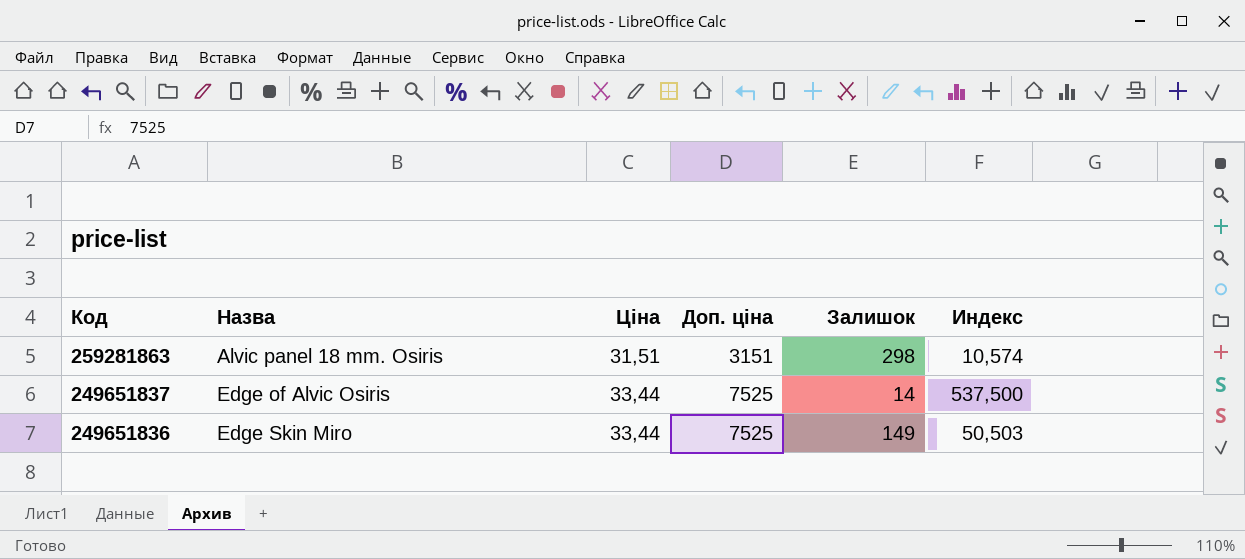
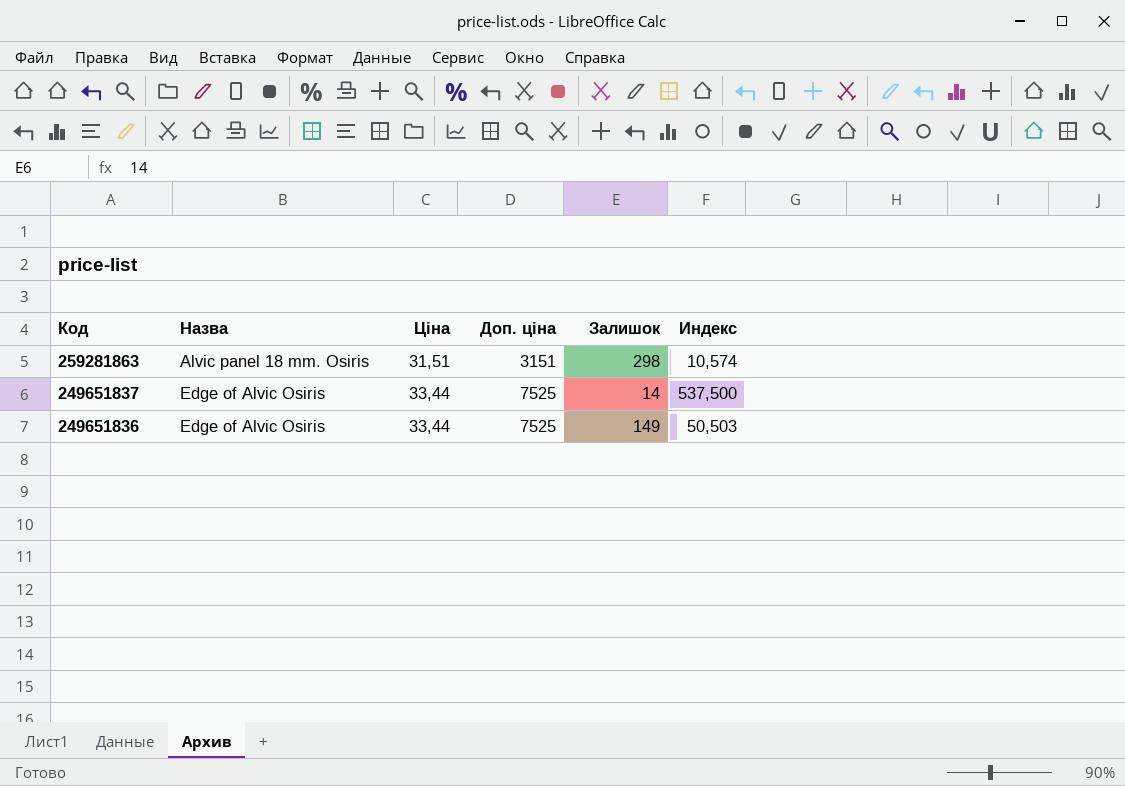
249651836 | Назва: Edge Skin Miro -> Edge of Alvic Osiris

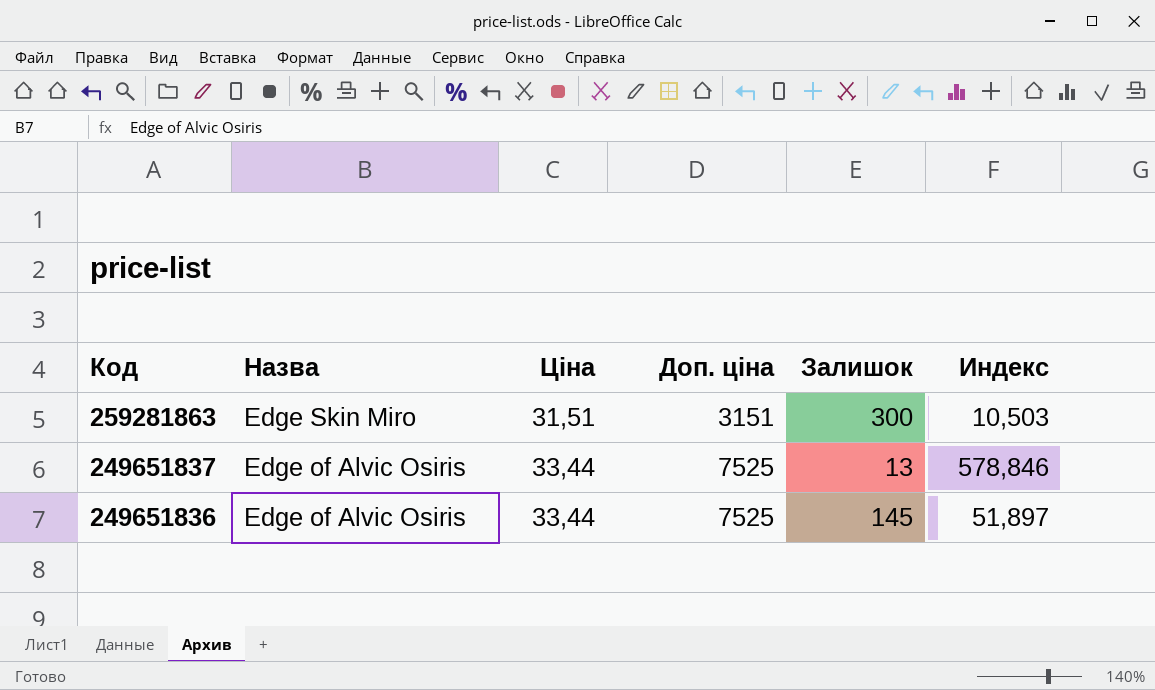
259281863 | Назва: Alvic panel 18 mm. Osiris -> Edge Skin Miro
259281863 | Залишок: 298 -> 300
259281863 | Индекс: 10,574 -> 10,503
249651837 | Залишок: 14 -> 13
249651837 | Индекс: 537,500 -> 578,846
249651836 | Залишок: 149 -> 145
249651836 | Индекс: 50,503 -> 51,897

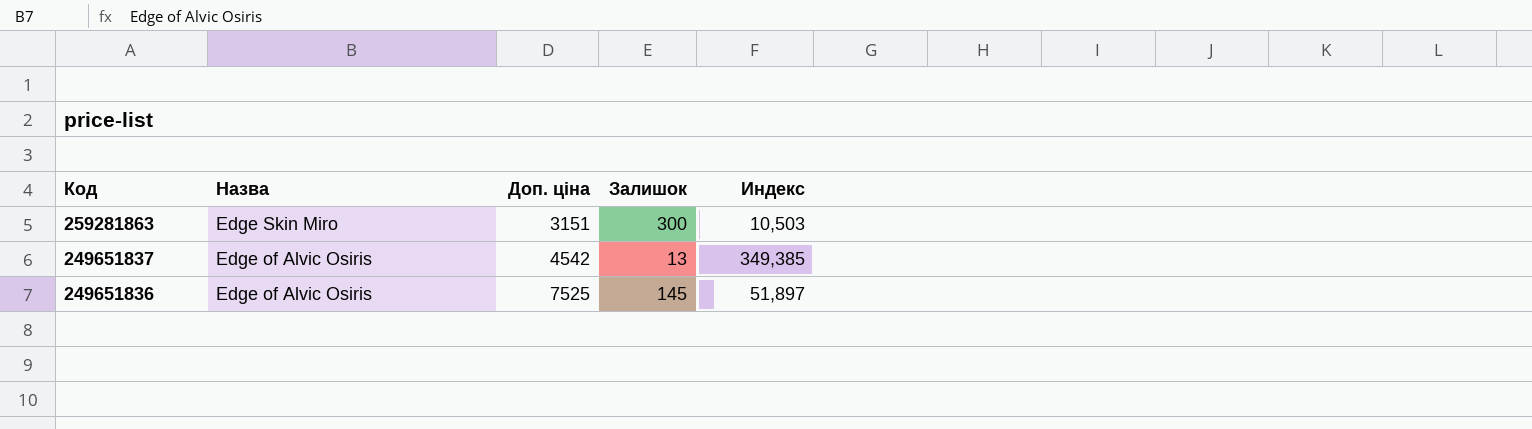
column Ціна | position: 3 -> none
249651837 | Доп. ціна: 7525 -> 4542
249651837 | Индекс: 578,846 -> 349,385

